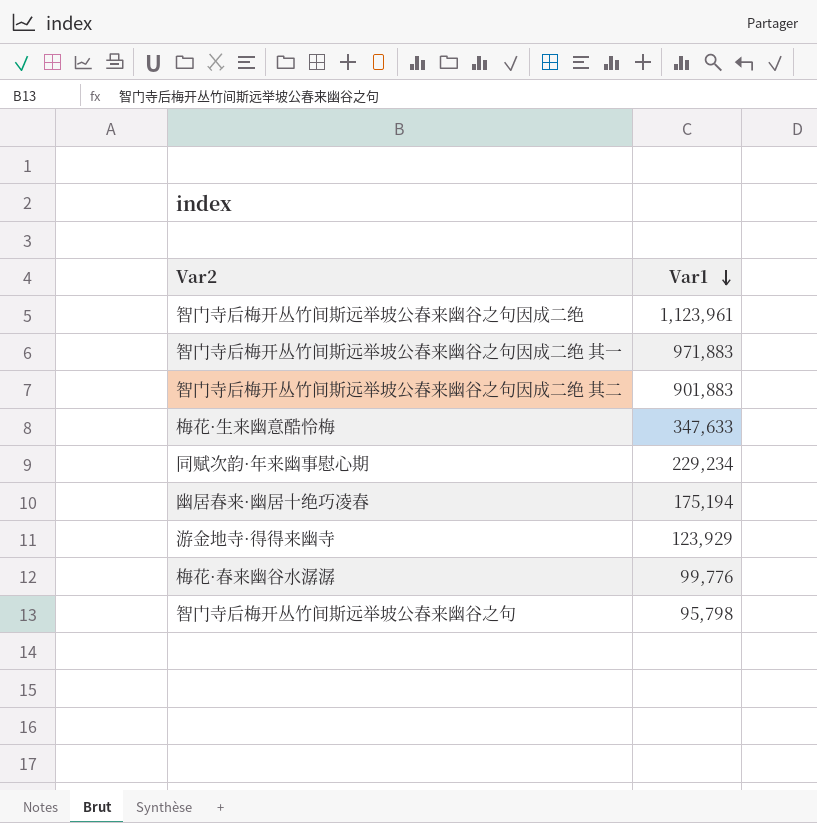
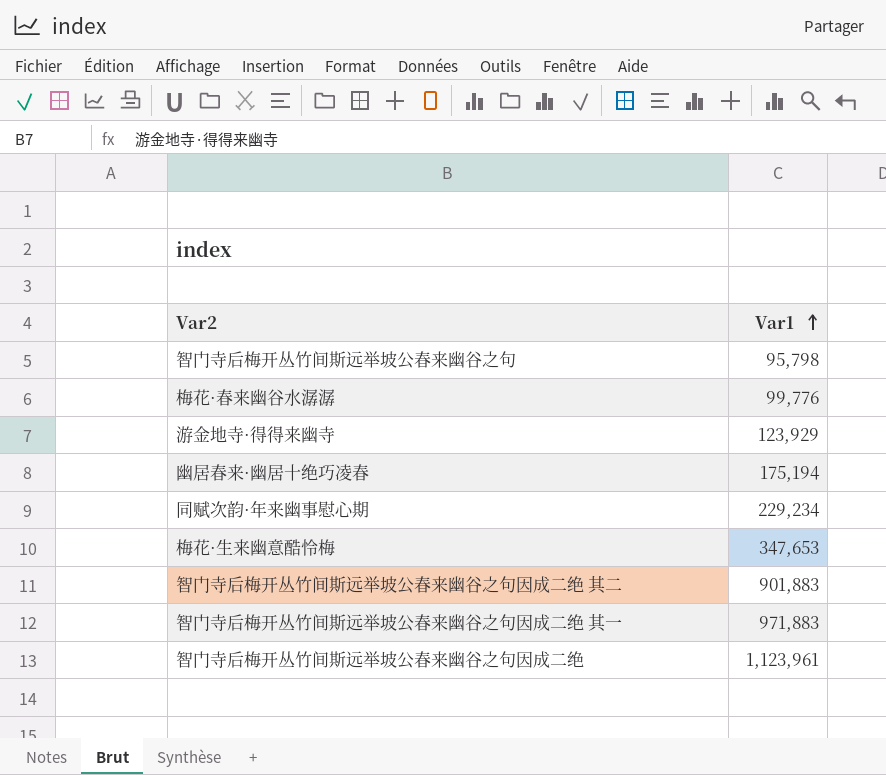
row order: Var1 descending -> Var1 ascending
梅花·生来幽意酷怜梅 | Var1: 347,633 -> 347,653

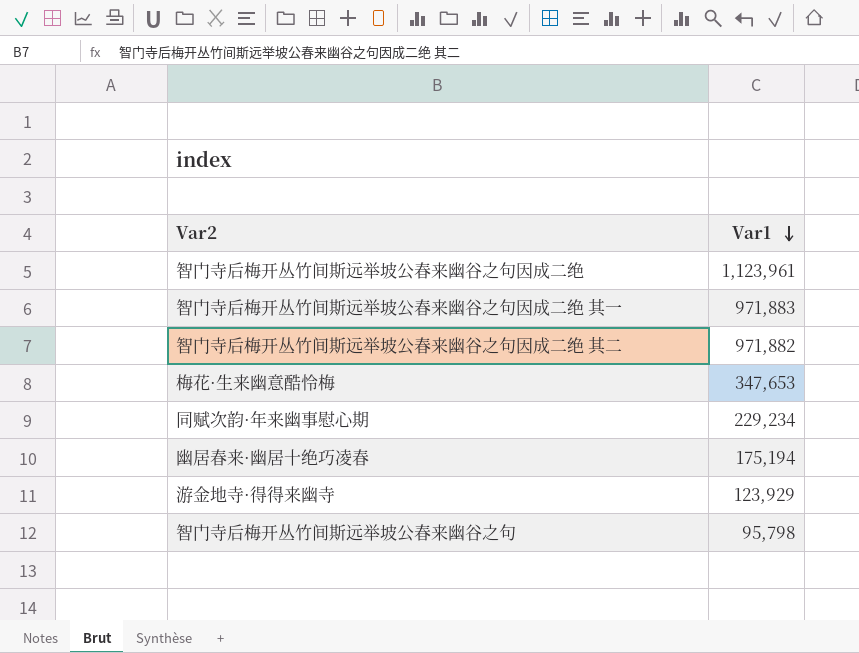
row order: Var1 ascending -> Var1 descending
row 梅花·春来幽谷水潺潺: 99,776 -> none
智门寺后梅开丛竹间斯远举坡公春来幽谷之句因成二绝 其二 | Var1: 901,883 -> 971,882

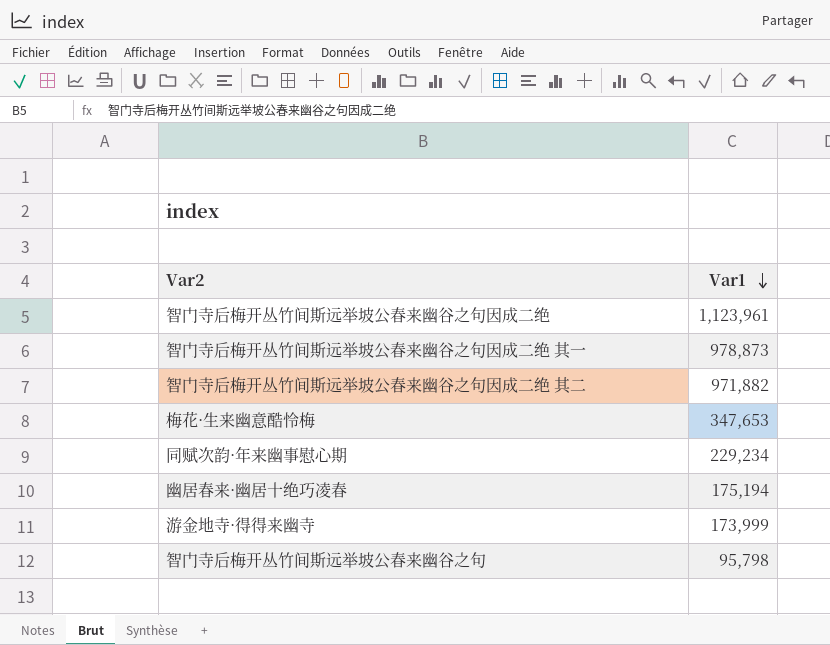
智门寺后梅开丛竹间斯远举坡公春来幽谷之句因成二绝 其一 | Var1: 971,883 -> 978,873
游金地寺·得得来幽寺 | Var1: 123,929 -> 173,999

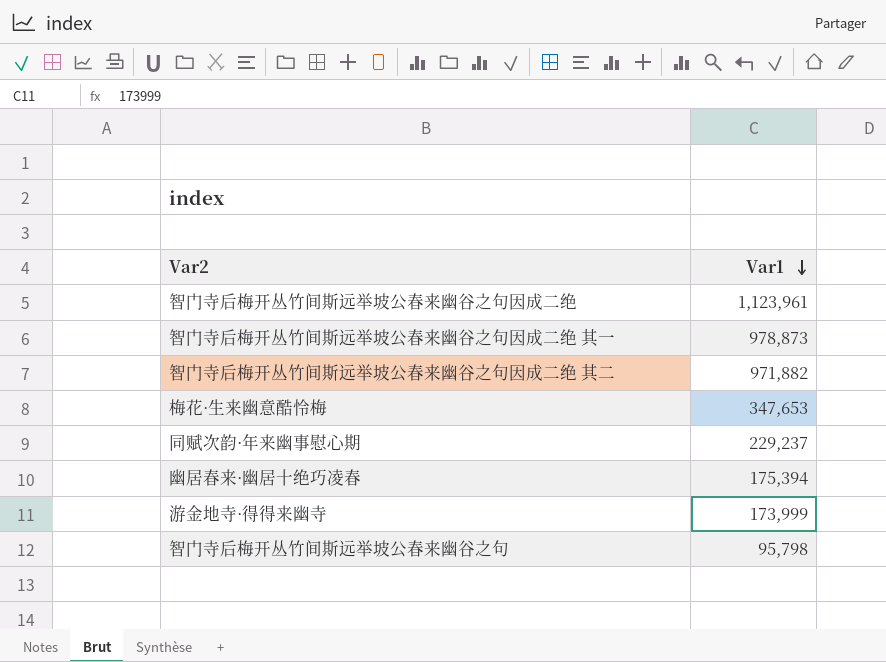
同赋次韵·年来幽事慰心期 | Var1: 229,234 -> 229,237
幽居春来·幽居十绝巧凌春 | Var1: 175,194 -> 175,394

